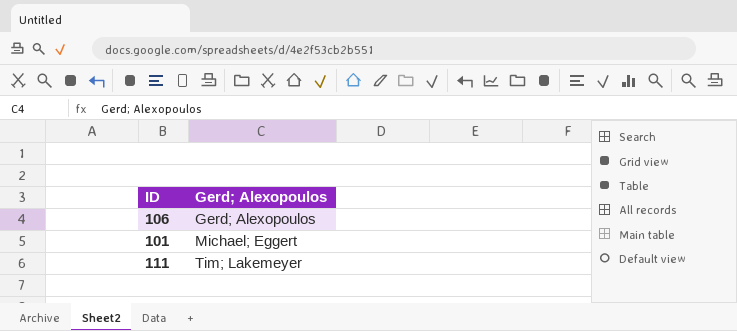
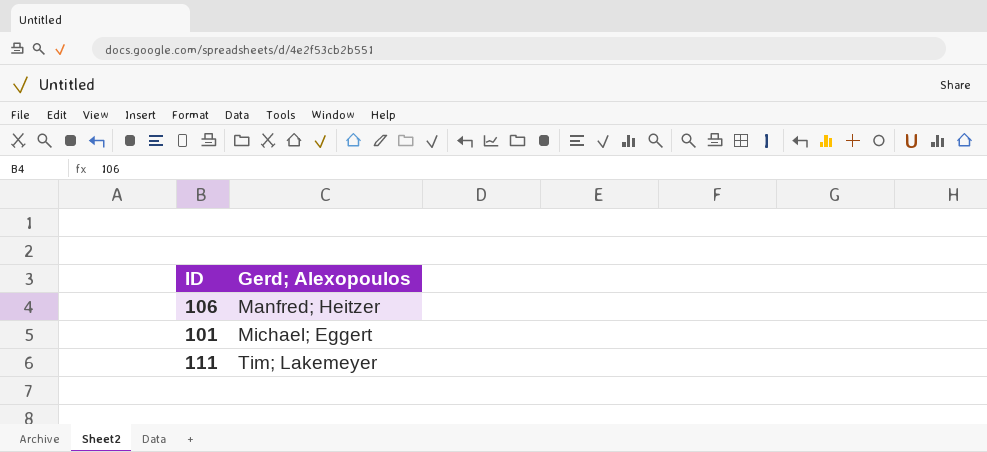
106 | Gerd; Alexopoulos: Gerd; Alexopoulos -> Manfred; Heitzer

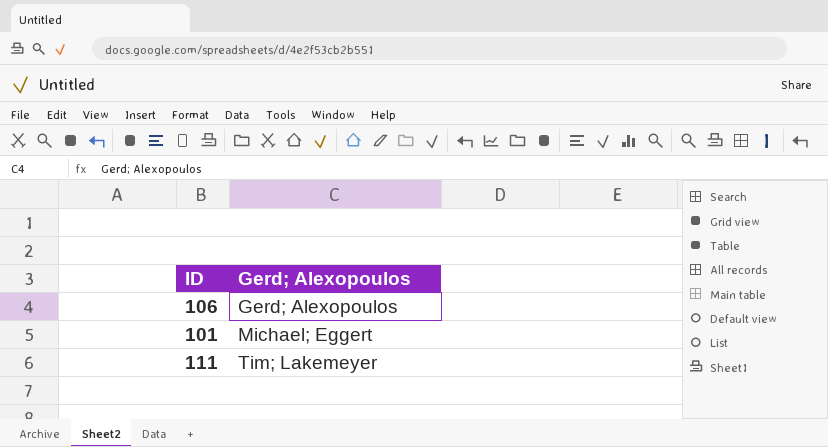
106 | Gerd; Alexopoulos: Manfred; Heitzer -> Gerd; Alexopoulos

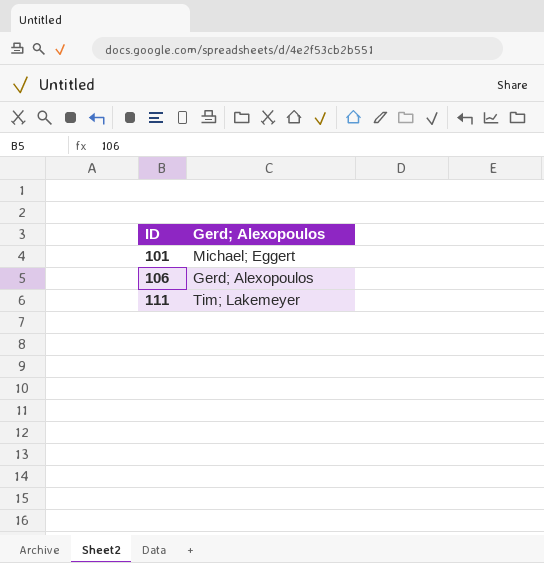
row order: Gerd; Alexopoulos ascending -> ID ascending

